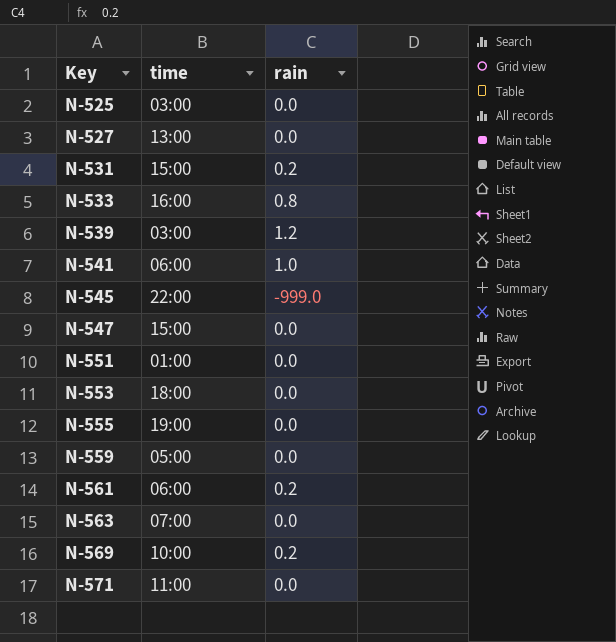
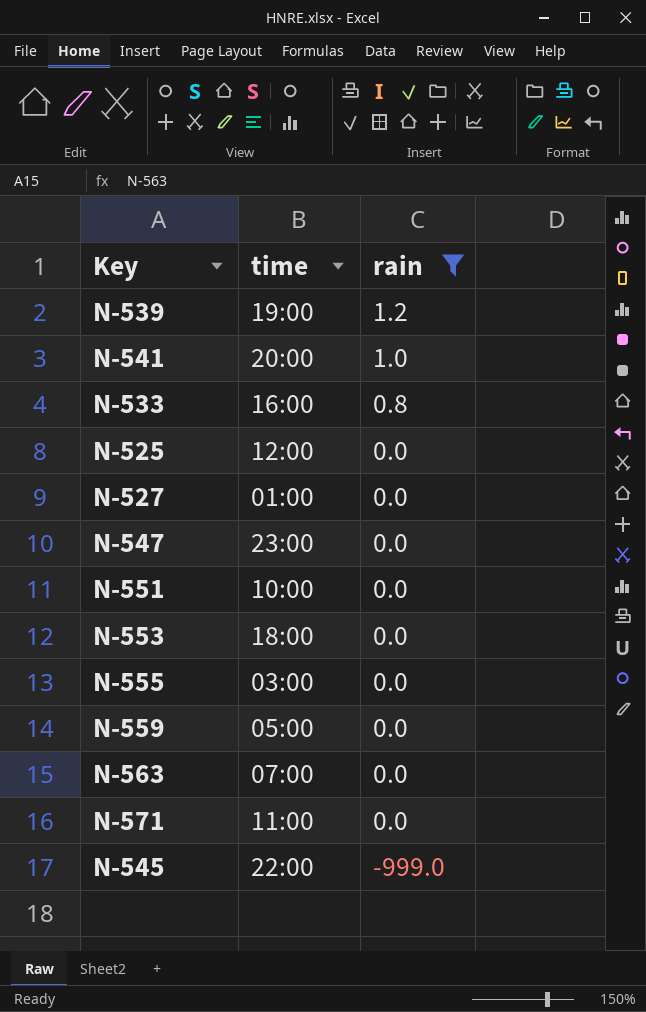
filter: none -> rain != 0.2
row order: Key ascending -> rain descending
N-539 | time: 03:00 -> 19:00
N-541 | time: 06:00 -> 20:00
N-525 | time: 03:00 -> 12:00
N-527 | time: 13:00 -> 01:00
N-547 | time: 15:00 -> 23:00
N-551 | time: 01:00 -> 10:00
N-555 | time: 19:00 -> 03:00

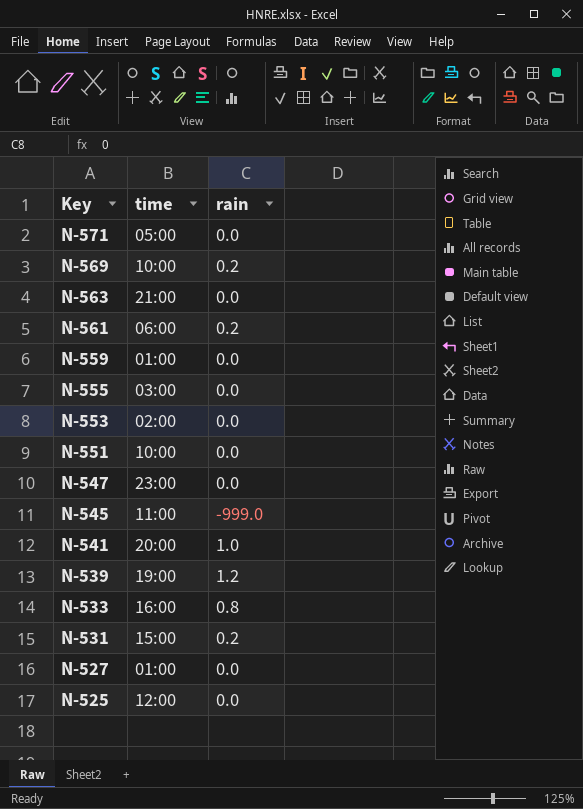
filter: rain != 0.2 -> none
row order: rain descending -> Key descending
N-571 | time: 11:00 -> 05:00
N-563 | time: 07:00 -> 21:00
N-559 | time: 05:00 -> 01:00
N-553 | time: 18:00 -> 02:00
N-545 | time: 22:00 -> 11:00

